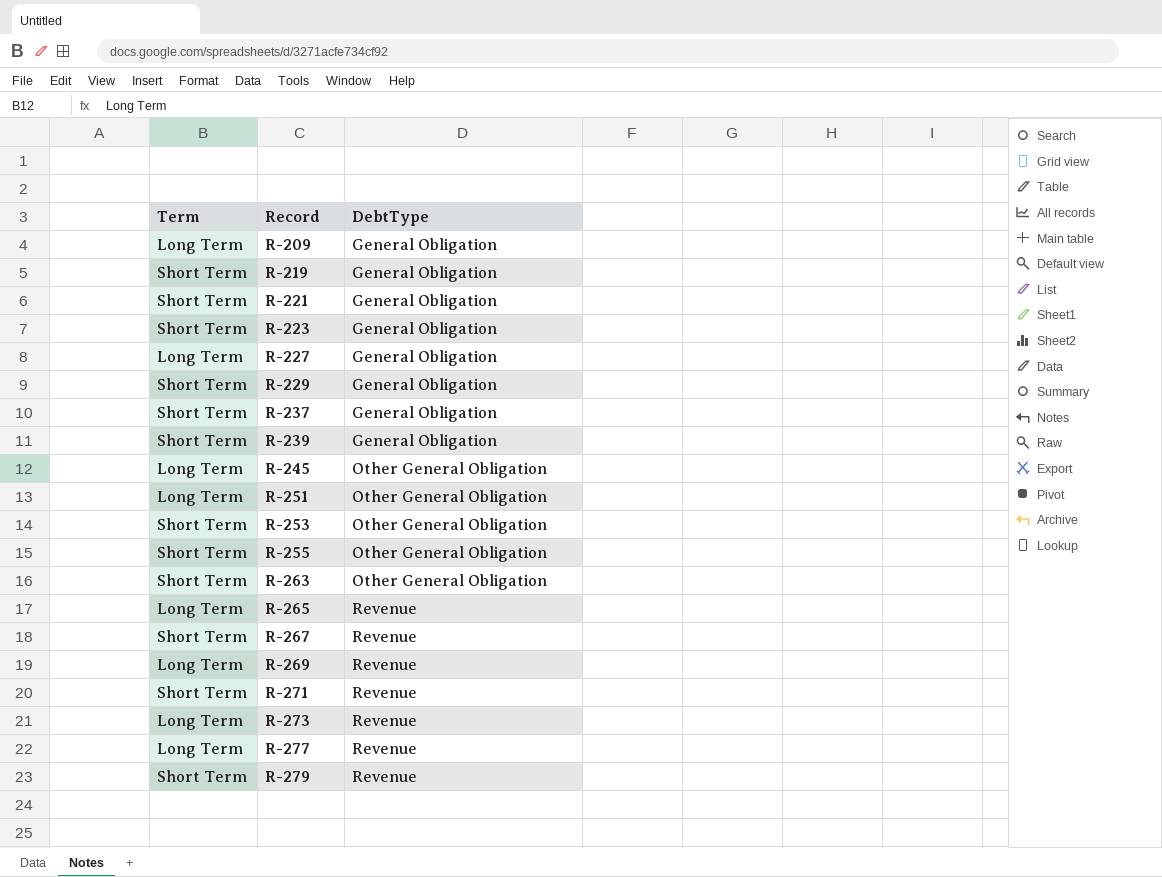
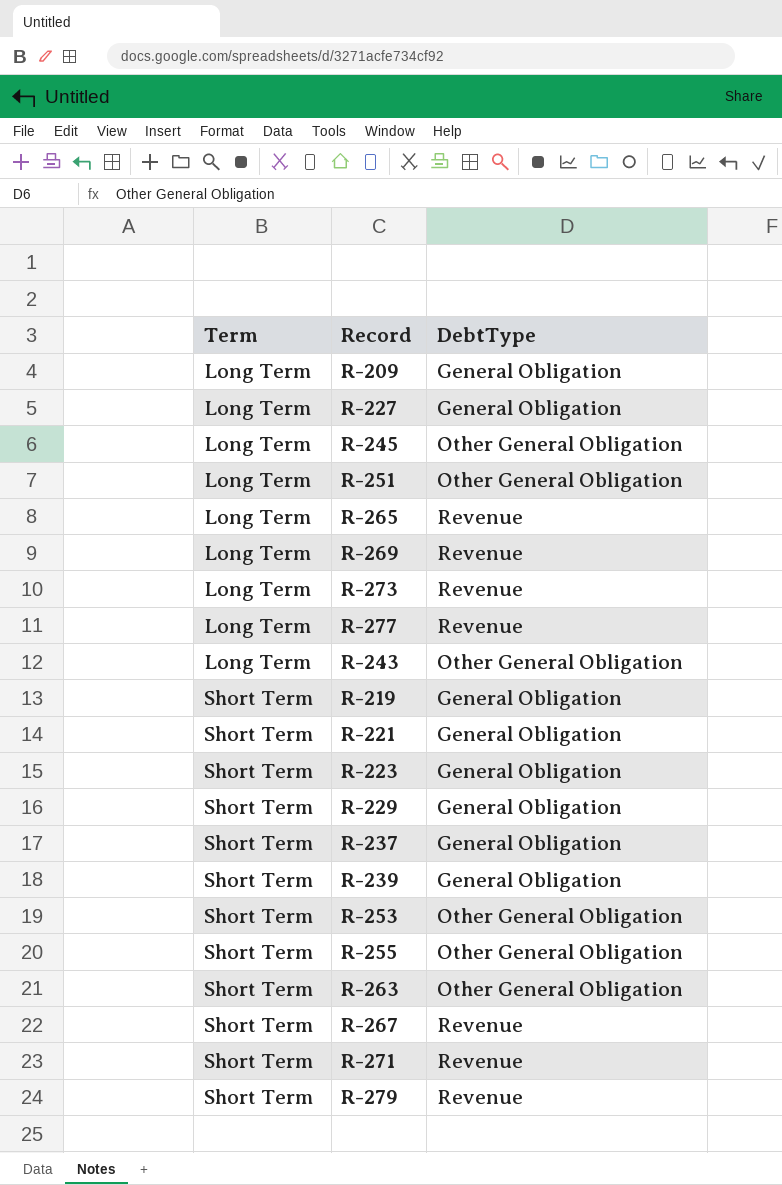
row order: Record ascending -> Term ascending
row R-243: none -> Long Term | Other General Obligation

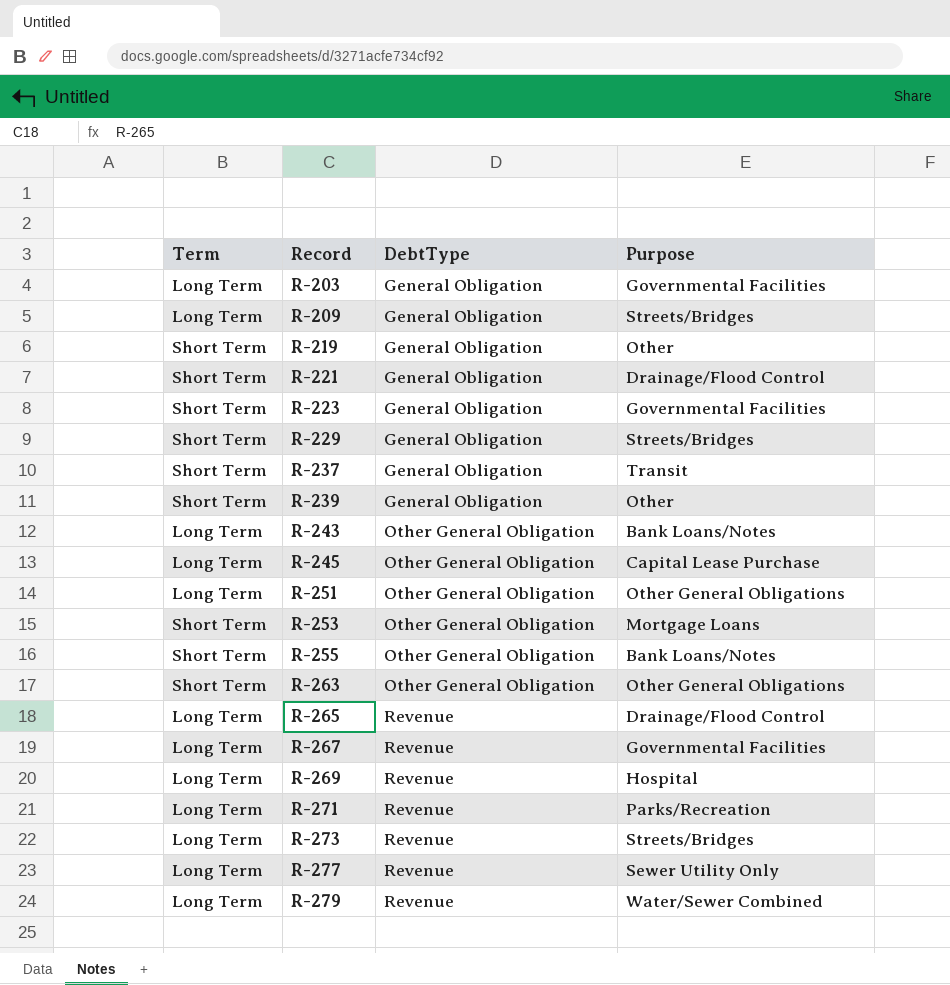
row order: Term ascending -> Record ascending
column Purpose | position: none -> 4
row R-227: Long Term | General Obligation -> none
row R-203: none -> Long Term | General Obligation | Governmental Facilities
R-267 | Term: Short Term -> Long Term
R-271 | Term: Short Term -> Long Term
R-279 | Term: Short Term -> Long Term

